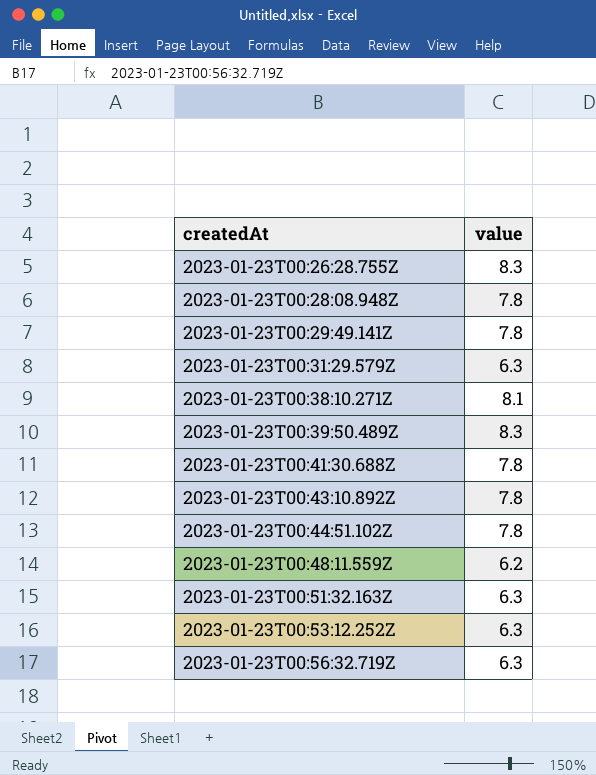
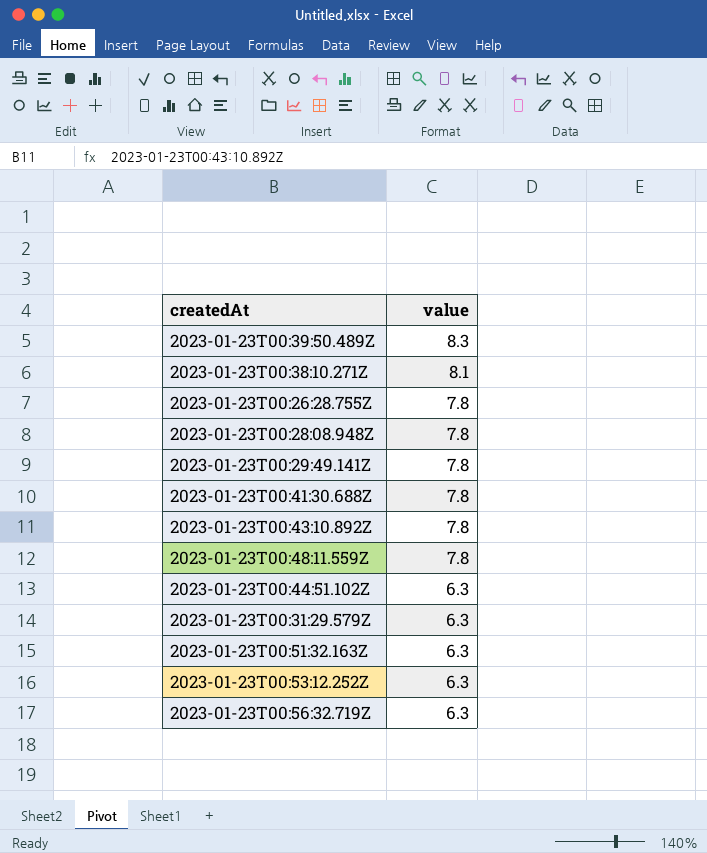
row order: createdAt ascending -> value descending
2023-01-23T00:26:28.755Z | value: 8.3 -> 7.8
2023-01-23T00:48:11.559Z | value: 6.2 -> 7.8
2023-01-23T00:44:51.102Z | value: 7.8 -> 6.3

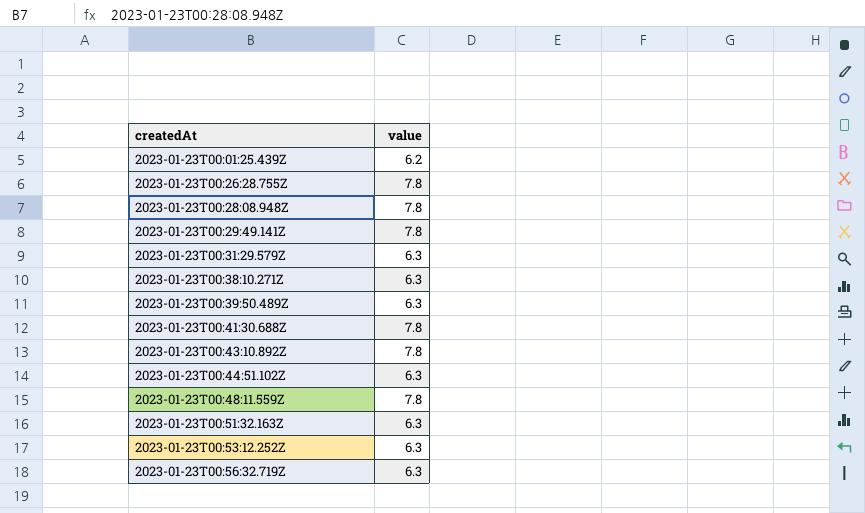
row order: value descending -> createdAt ascending
row 2023-01-23T00:01:25.439Z: none -> 6.2
2023-01-23T00:38:10.271Z | value: 8.1 -> 6.3
2023-01-23T00:39:50.489Z | value: 8.3 -> 6.3

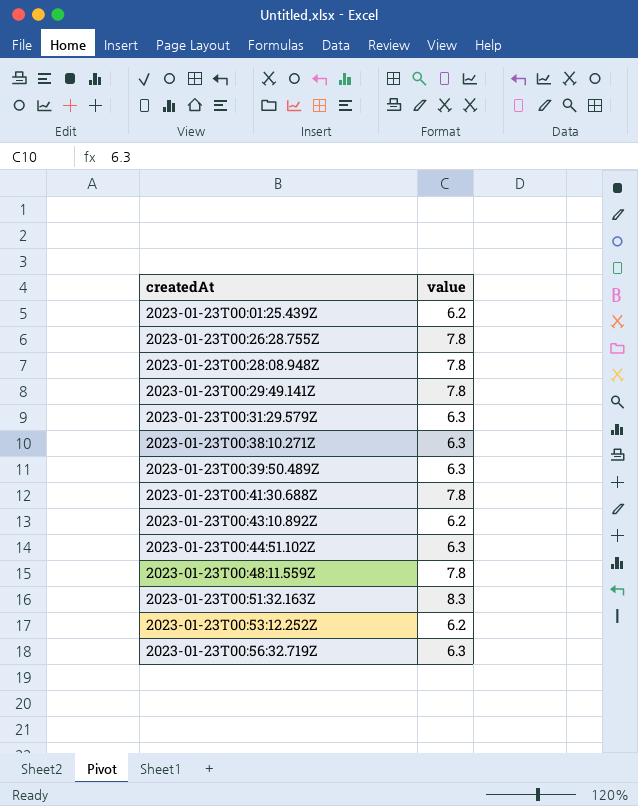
2023-01-23T00:43:10.892Z | value: 7.8 -> 6.2
2023-01-23T00:51:32.163Z | value: 6.3 -> 8.3
2023-01-23T00:53:12.252Z | value: 6.3 -> 6.2

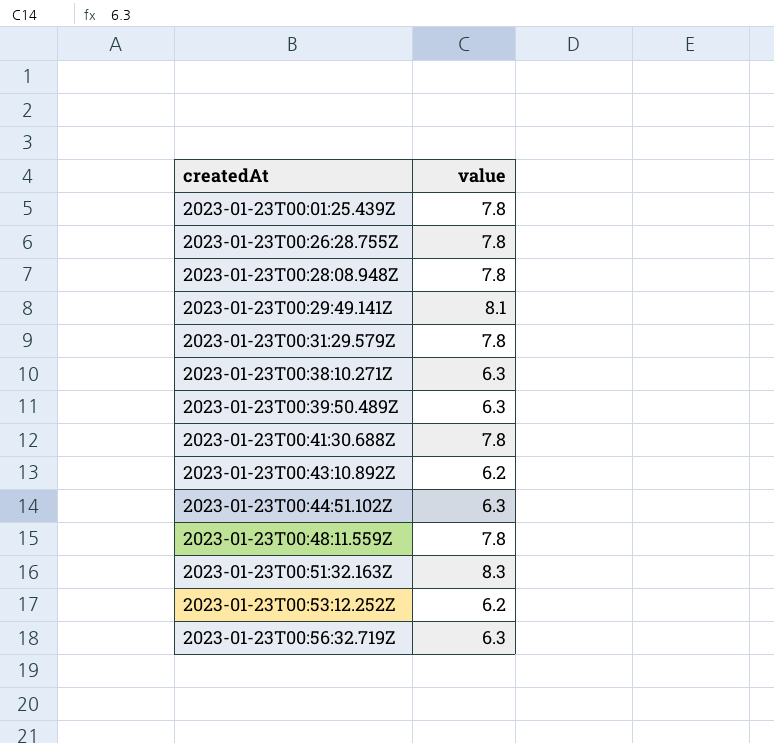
2023-01-23T00:01:25.439Z | value: 6.2 -> 7.8
2023-01-23T00:29:49.141Z | value: 7.8 -> 8.1
2023-01-23T00:31:29.579Z | value: 6.3 -> 7.8

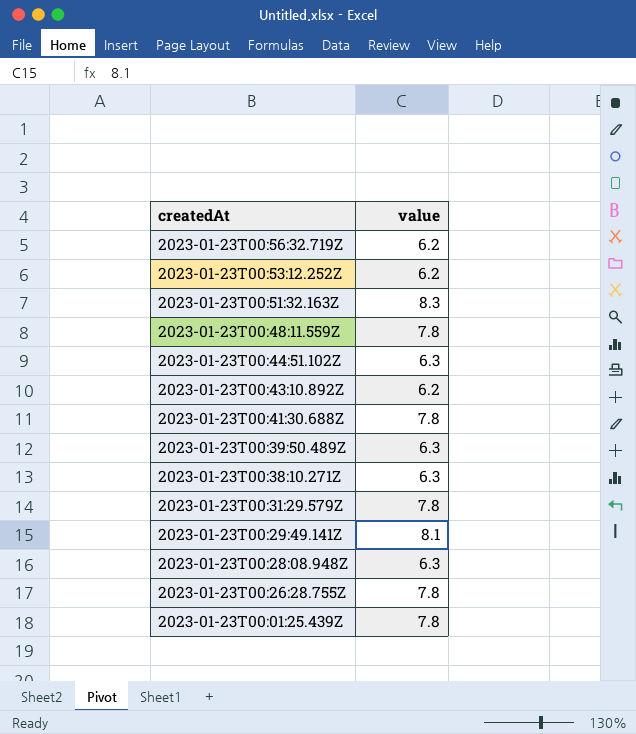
row order: createdAt ascending -> createdAt descending
2023-01-23T00:56:32.719Z | value: 6.3 -> 6.2
2023-01-23T00:28:08.948Z | value: 7.8 -> 6.3

